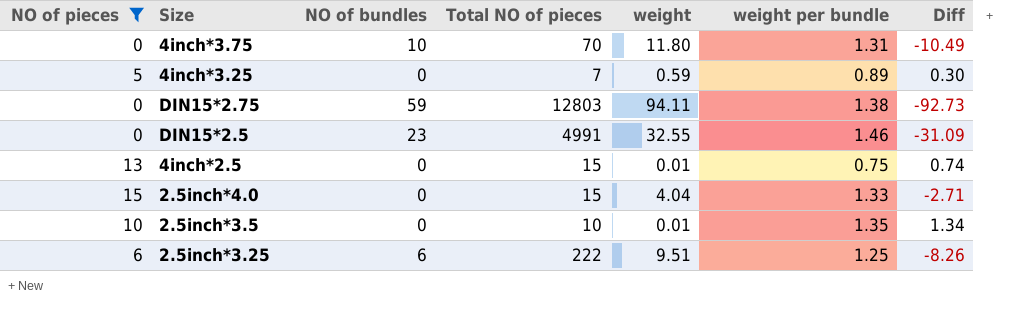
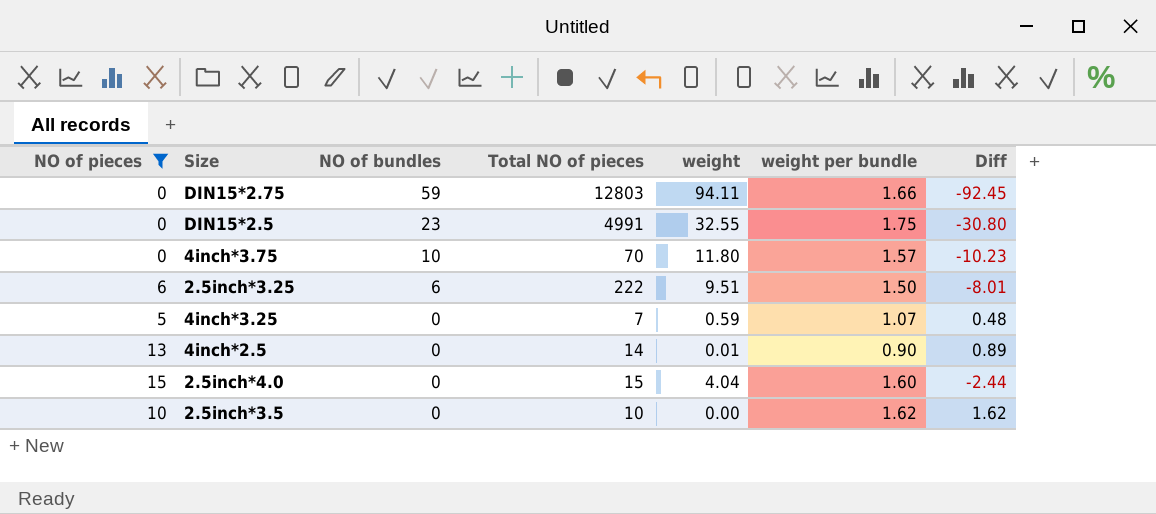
row order: none -> NO of bundles descending
DIN15*2.75 | weight per bundle: 1.38 -> 1.66
DIN15*2.75 | Diff: -92.73 -> -92.45
DIN15*2.5 | weight per bundle: 1.46 -> 1.75
DIN15*2.5 | Diff: -31.09 -> -30.80
4inch*3.75 | weight per bundle: 1.31 -> 1.57
4inch*3.75 | Diff: -10.49 -> -10.23
2.5inch*3.25 | weight per bundle: 1.25 -> 1.50
2.5inch*3.25 | Diff: -8.26 -> -8.01
4inch*3.25 | weight per bundle: 0.89 -> 1.07
4inch*3.25 | Diff: 0.30 -> 0.48
4inch*2.5 | Total NO of pieces: 15 -> 14
4inch*2.5 | weight per bundle: 0.75 -> 0.90
4inch*2.5 | Diff: 0.74 -> 0.89
2.5inch*4.0 | weight per bundle: 1.33 -> 1.60
2.5inch*4.0 | Diff: -2.71 -> -2.44
2.5inch*3.5 | weight: 0.01 -> 0.00
2.5inch*3.5 | weight per bundle: 1.35 -> 1.62
2.5inch*3.5 | Diff: 1.34 -> 1.62

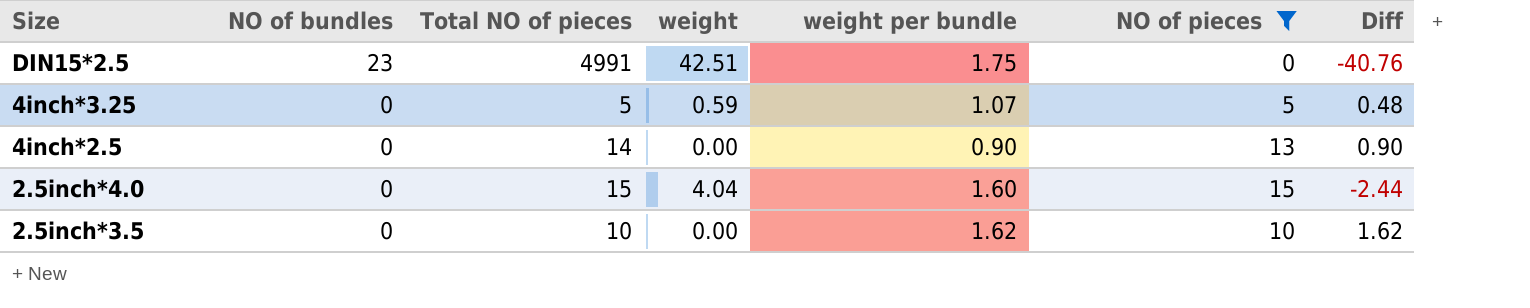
column NO of pieces | position: 1 -> 6
row DIN15*2.75: 0 | 59 | 12803 | 94.11 | 1.66 | -92.45 -> none
row 4inch*3.75: 0 | 10 | 70 | 11.80 | 1.57 | -10.23 -> none
row 2.5inch*3.25: 6 | 6 | 222 | 9.51 | 1.50 | -8.01 -> none
DIN15*2.5 | weight: 32.55 -> 42.51
DIN15*2.5 | Diff: -30.80 -> -40.76
4inch*3.25 | Total NO of pieces: 7 -> 5
4inch*2.5 | weight: 0.01 -> 0.00
4inch*2.5 | Diff: 0.89 -> 0.90

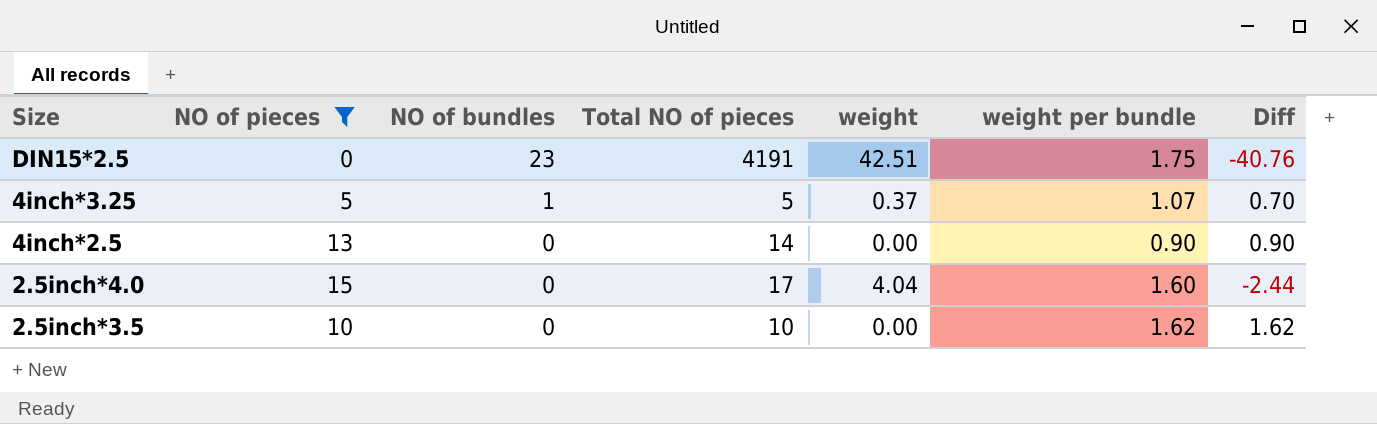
column NO of pieces | position: 6 -> 2
DIN15*2.5 | Total NO of pieces: 4991 -> 4191
4inch*3.25 | NO of bundles: 0 -> 1
4inch*3.25 | weight: 0.59 -> 0.37
4inch*3.25 | Diff: 0.48 -> 0.70
2.5inch*4.0 | Total NO of pieces: 15 -> 17

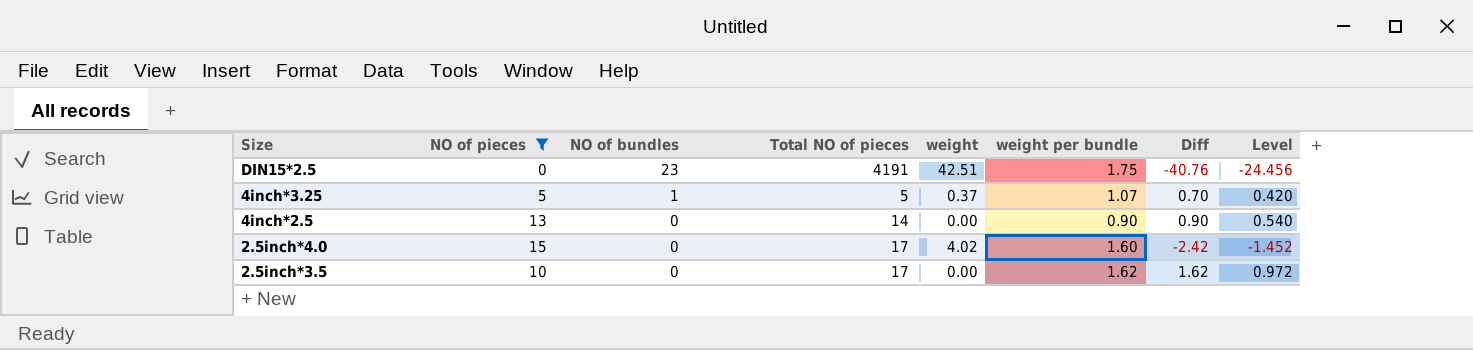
column Level | formula: none -> [Diff] * 0.6
2.5inch*4.0 | weight: 4.04 -> 4.02
2.5inch*4.0 | Diff: -2.44 -> -2.42
2.5inch*3.5 | Total NO of pieces: 10 -> 17

